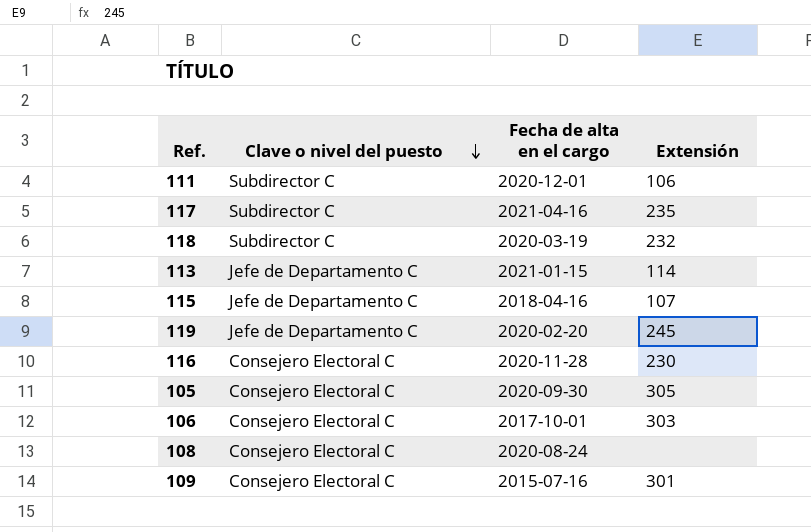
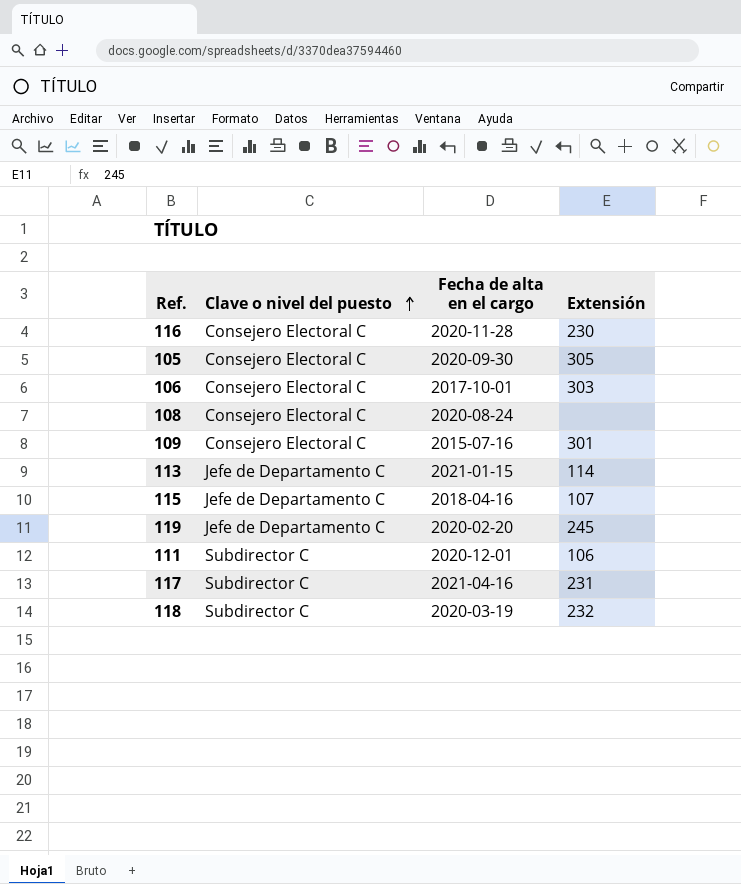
row order: Clave o nivel del puesto descending -> Clave o nivel del puesto ascending
117 | Extensión: 235 -> 231

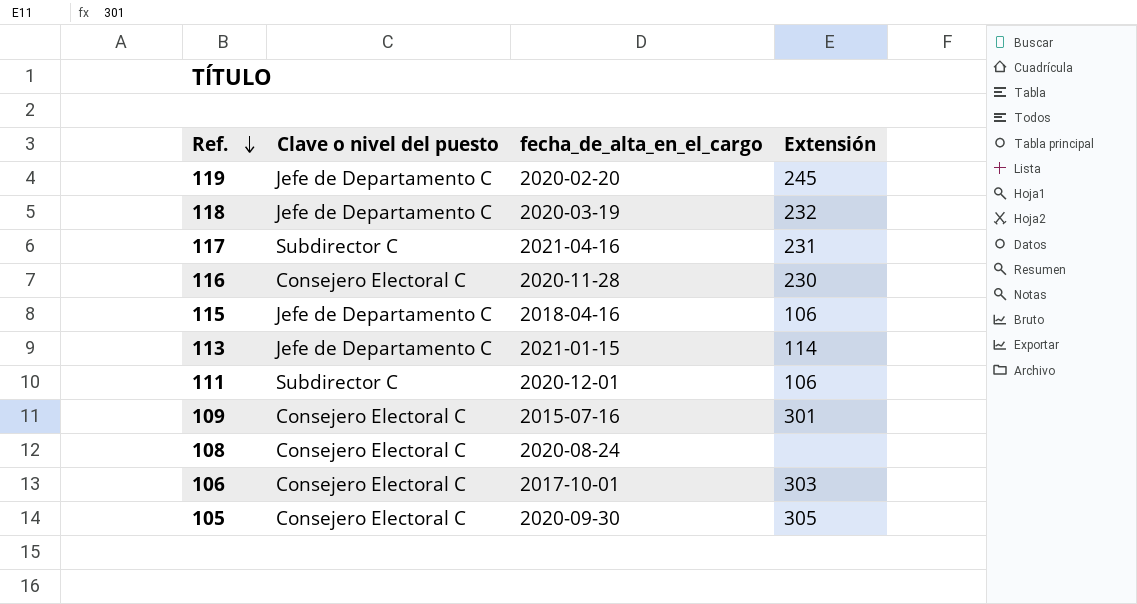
row order: Clave o nivel del puesto ascending -> Ref. descending
column name: Fecha de alta en el cargo -> fecha_de_alta_en_el_cargo
118 | Clave o nivel del puesto: Subdirector C -> Jefe de Departamento C
115 | Extensión: 107 -> 106

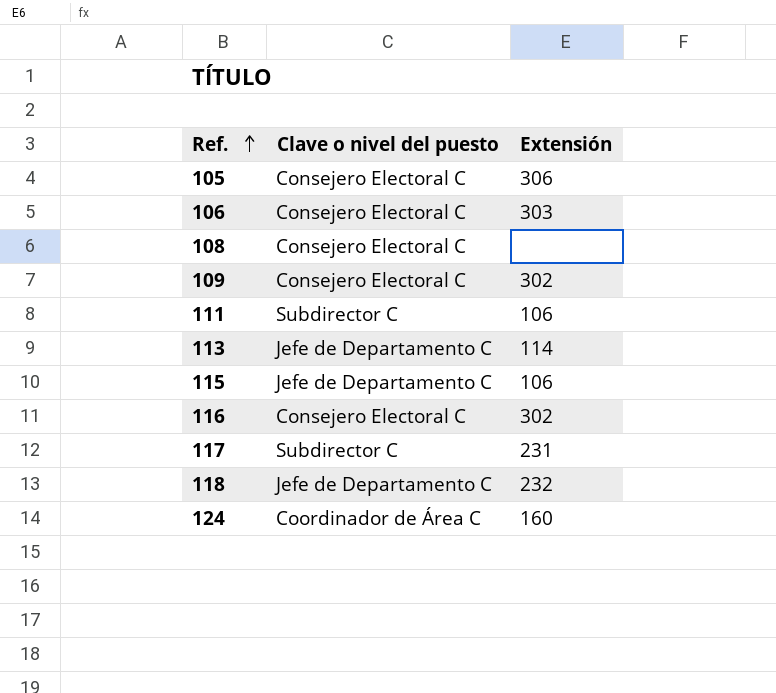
row order: Ref. descending -> Ref. ascending
column fecha_de_alta_en_el_cargo | position: 3 -> none
row 119: Jefe de Departamento C | 2020-02-20 | 245 -> none
105 | Extensión: 305 -> 306
109 | Extensión: 301 -> 302
116 | Extensión: 230 -> 302
row 124: none -> Coordinador de Área C | 160

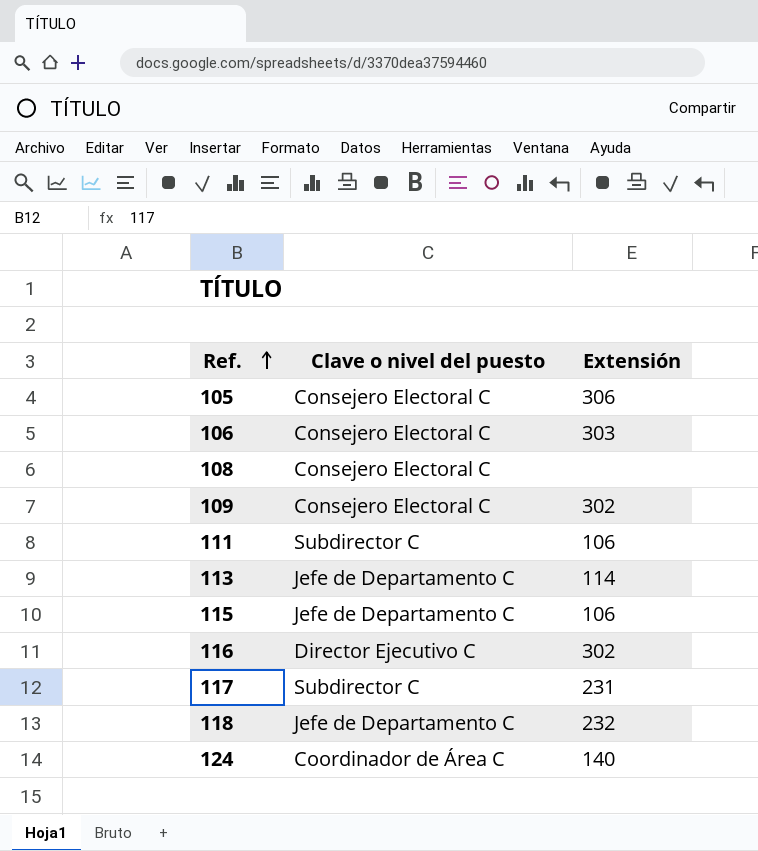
116 | Clave o nivel del puesto: Consejero Electoral C -> Director Ejecutivo C
124 | Extensión: 160 -> 140

